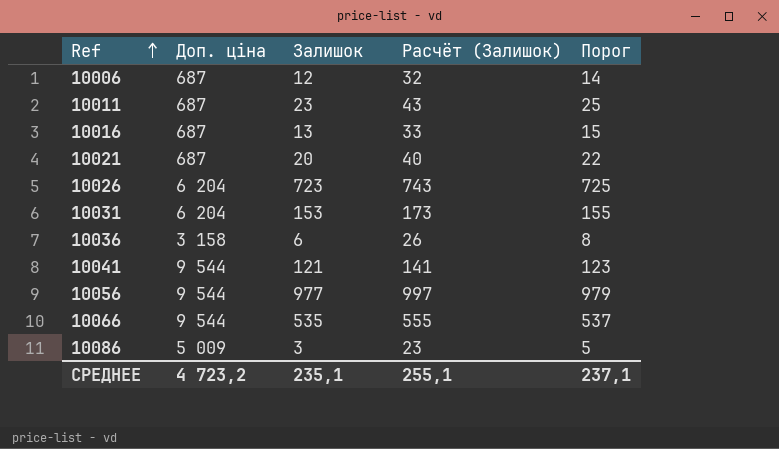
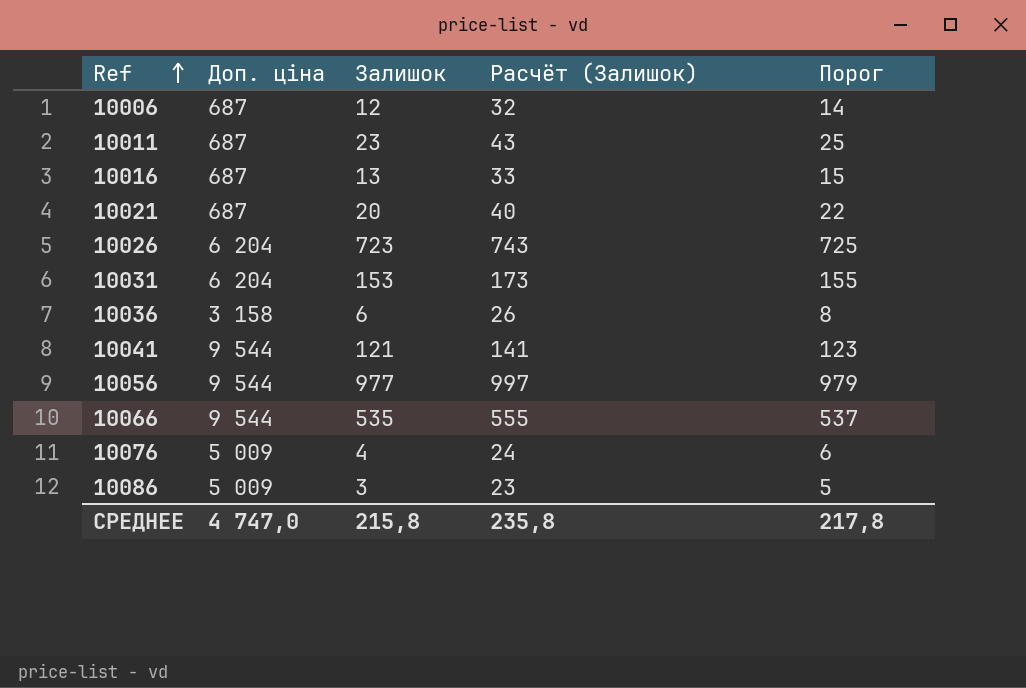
row 10076: none -> 5 009 | 4 | 24 | 6
СРЕДНЕЕ | Доп. ціна: 4 723,2 -> 4 747,0
СРЕДНЕЕ | Залишок: 235,1 -> 215,8
СРЕДНЕЕ | Расчёт (Залишок): 255,1 -> 235,8
СРЕДНЕЕ | Порог: 237,1 -> 217,8

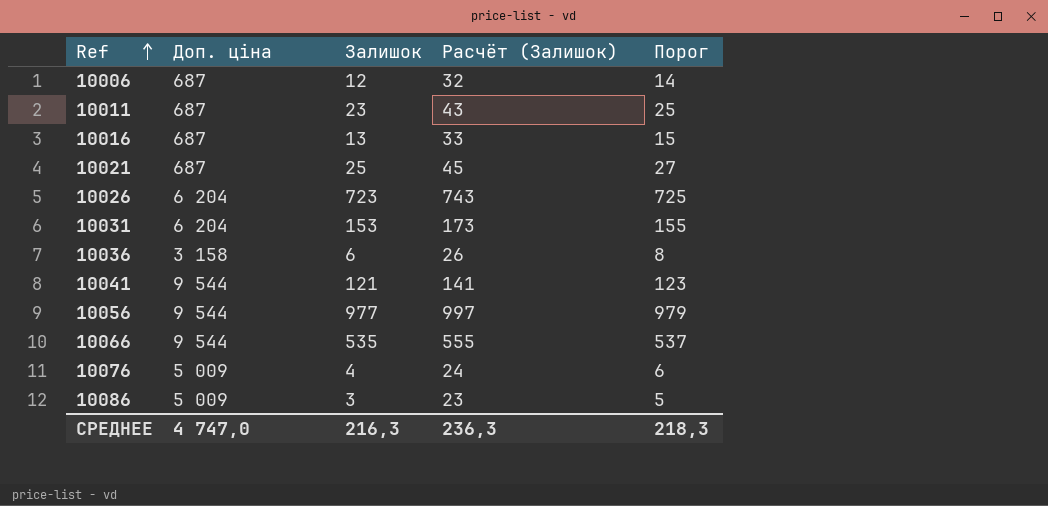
10021 | Залишок: 20 -> 25
10021 | Расчёт (Залишок): 40 -> 45
10021 | Порог: 22 -> 27
СРЕДНЕЕ | Залишок: 215,8 -> 216,3
СРЕДНЕЕ | Расчёт (Залишок): 235,8 -> 236,3
СРЕДНЕЕ | Порог: 217,8 -> 218,3

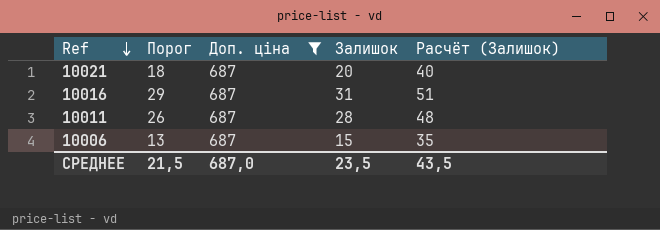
filter: none -> Доп. ціна = 687
row order: Ref ascending -> Ref descending
column Порог | formula: [Залишок] + 2 -> [Залишок] - 2
column Порог | position: 5 -> 2
10021 | Залишок: 25 -> 20
10021 | Расчёт (Залишок): 45 -> 40
10016 | Залишок: 13 -> 31
10016 | Расчёт (Залишок): 33 -> 51
10011 | Залишок: 23 -> 28
10011 | Расчёт (Залишок): 43 -> 48
10006 | Залишок: 12 -> 15
10006 | Расчёт (Залишок): 32 -> 35
СРЕДНЕЕ | Порог: 218,3 -> 21,5
СРЕДНЕЕ | Доп. ціна: 4 747,0 -> 687,0
СРЕДНЕЕ | Залишок: 216,3 -> 23,5
СРЕДНЕЕ | Расчёт (Залишок): 236,3 -> 43,5

